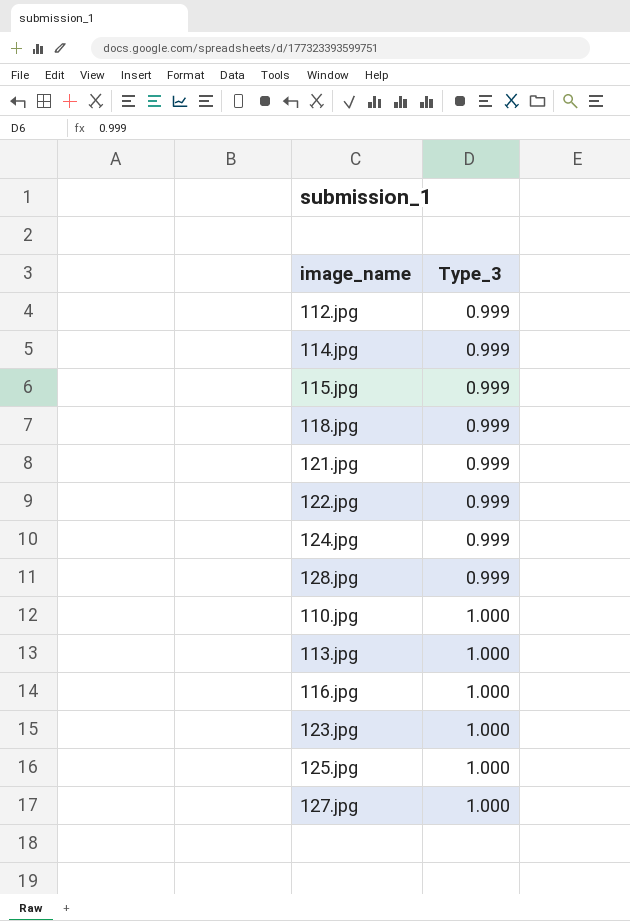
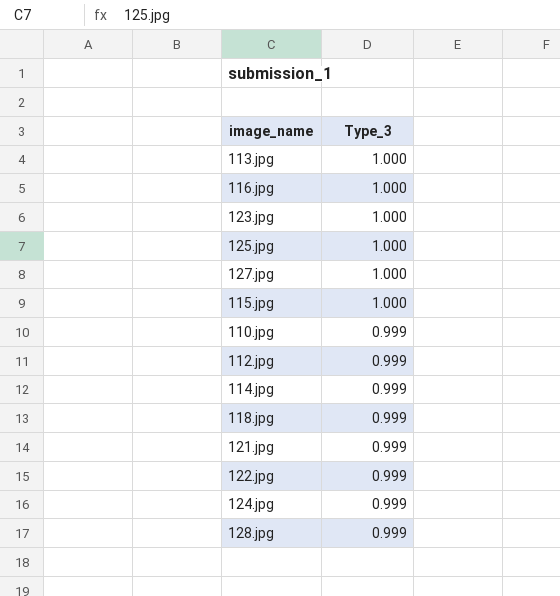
row order: Type_3 ascending -> Type_3 descending
115.jpg | Type_3: 0.999 -> 1.000
110.jpg | Type_3: 1.000 -> 0.999

